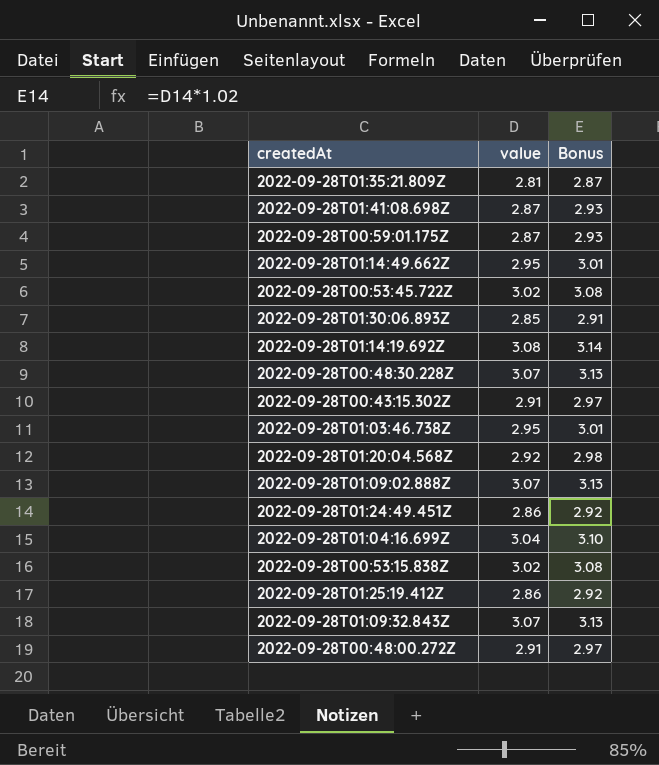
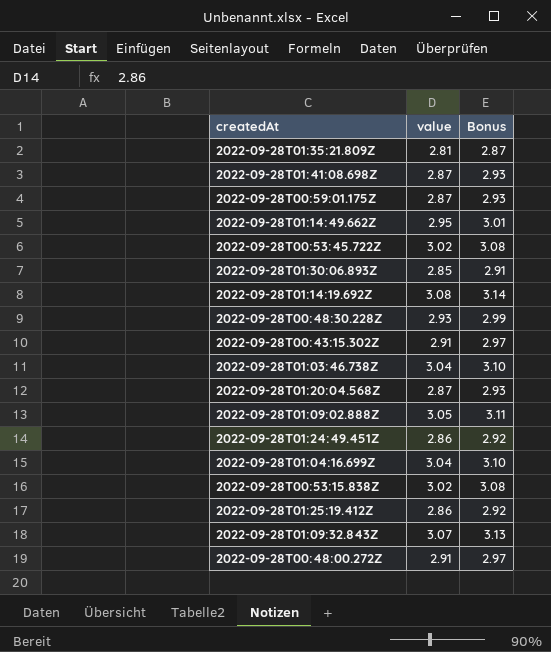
2022-09-28T00:48:30.228Z | value: 3.07 -> 2.93
2022-09-28T00:48:30.228Z | Bonus: 3.13 -> 2.99
2022-09-28T01:03:46.738Z | value: 2.95 -> 3.04
2022-09-28T01:03:46.738Z | Bonus: 3.01 -> 3.10
2022-09-28T01:20:04.568Z | value: 2.92 -> 2.87
2022-09-28T01:20:04.568Z | Bonus: 2.98 -> 2.93
2022-09-28T01:09:02.888Z | value: 3.07 -> 3.05
2022-09-28T01:09:02.888Z | Bonus: 3.13 -> 3.11

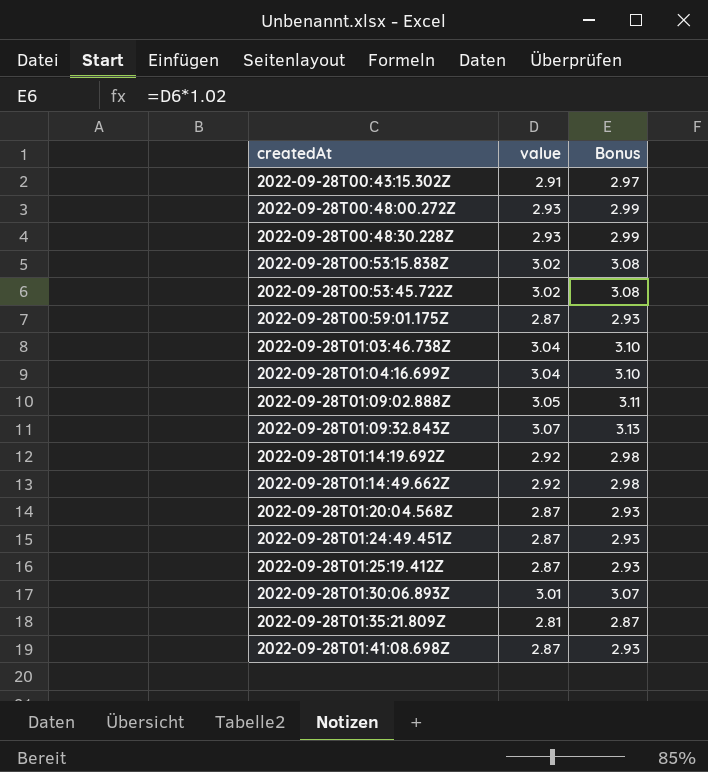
row order: none -> createdAt ascending
2022-09-28T00:48:00.272Z | value: 2.91 -> 2.93
2022-09-28T00:48:00.272Z | Bonus: 2.97 -> 2.99
2022-09-28T01:14:19.692Z | value: 3.08 -> 2.92
2022-09-28T01:14:19.692Z | Bonus: 3.14 -> 2.98
2022-09-28T01:14:49.662Z | value: 2.95 -> 2.92
2022-09-28T01:14:49.662Z | Bonus: 3.01 -> 2.98
2022-09-28T01:24:49.451Z | value: 2.86 -> 2.87
2022-09-28T01:24:49.451Z | Bonus: 2.92 -> 2.93
2022-09-28T01:25:19.412Z | value: 2.86 -> 2.87
2022-09-28T01:25:19.412Z | Bonus: 2.92 -> 2.93
2022-09-28T01:30:06.893Z | value: 2.85 -> 3.01
2022-09-28T01:30:06.893Z | Bonus: 2.91 -> 3.07

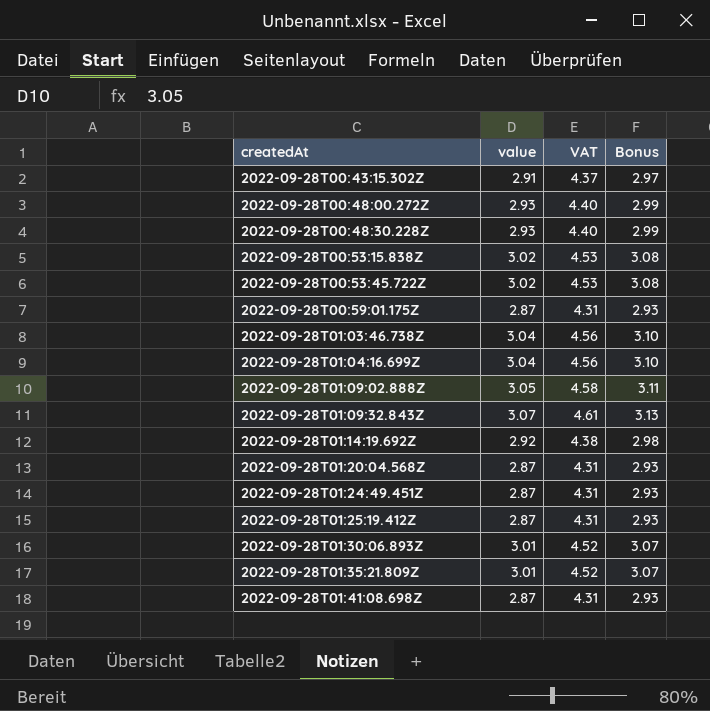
column VAT | formula: none -> [value] * 1.5
row 2022-09-28T01:14:49.662Z: 2.92 | 2.98 -> none
2022-09-28T01:35:21.809Z | value: 2.81 -> 3.01
2022-09-28T01:35:21.809Z | Bonus: 2.87 -> 3.07

